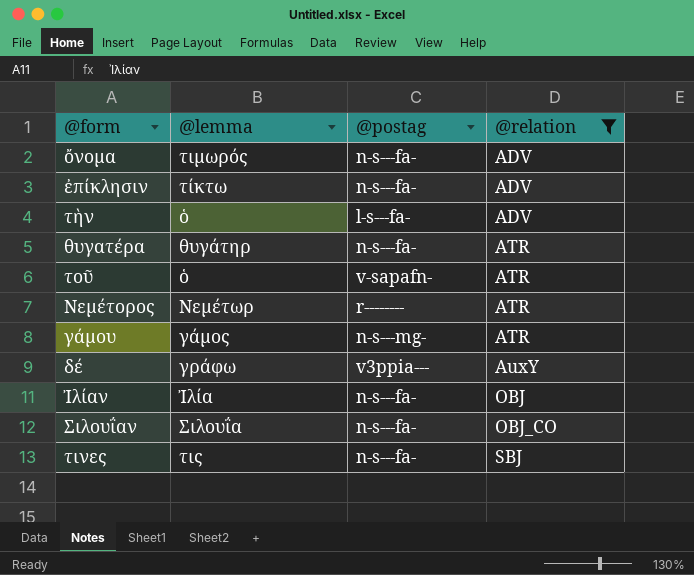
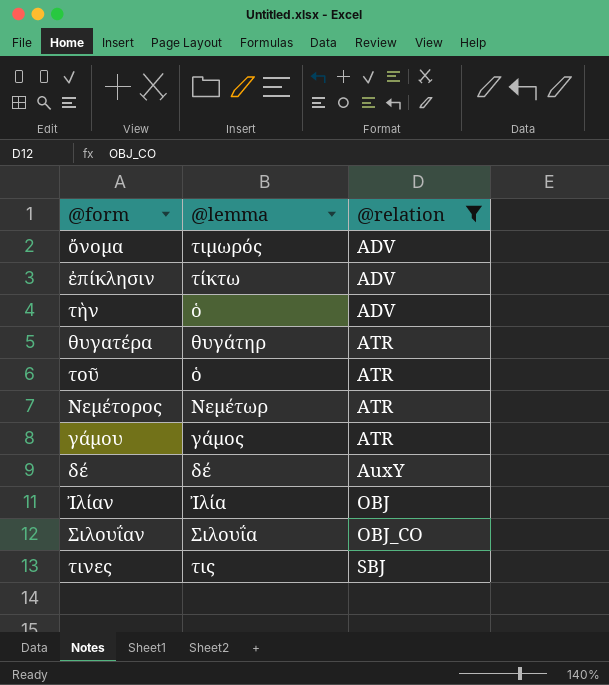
column @postag | position: 3 -> none
δέ | @lemma: γράφω -> δέ

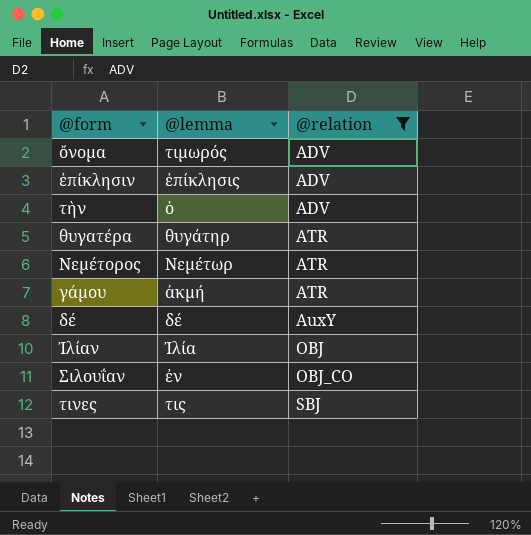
row τοῦ: ὁ | ATR -> none
ἐπίκλησιν | @lemma: τίκτω -> ἐπίκλησις
γάμου | @lemma: γάμος -> ἀκμή
Σιλουΐαν | @lemma: Σιλουΐα -> ἐν

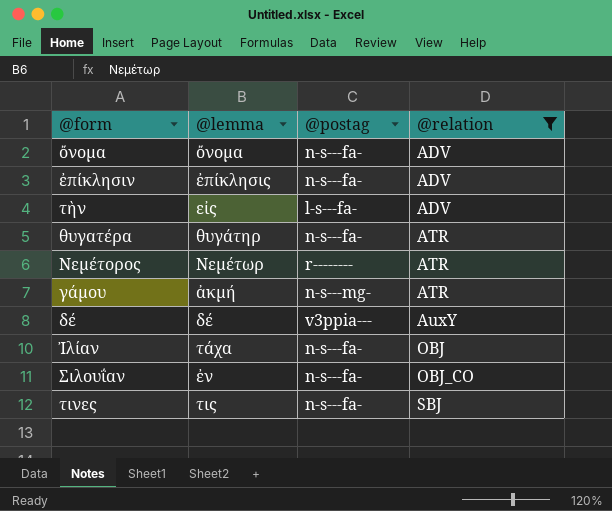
column @postag | position: none -> 3
ὄνομα | @lemma: τιμωρός -> ὄνομα
τὴν | @lemma: ὁ -> εἰς
Ἰλίαν | @lemma: Ἰλία -> τάχα

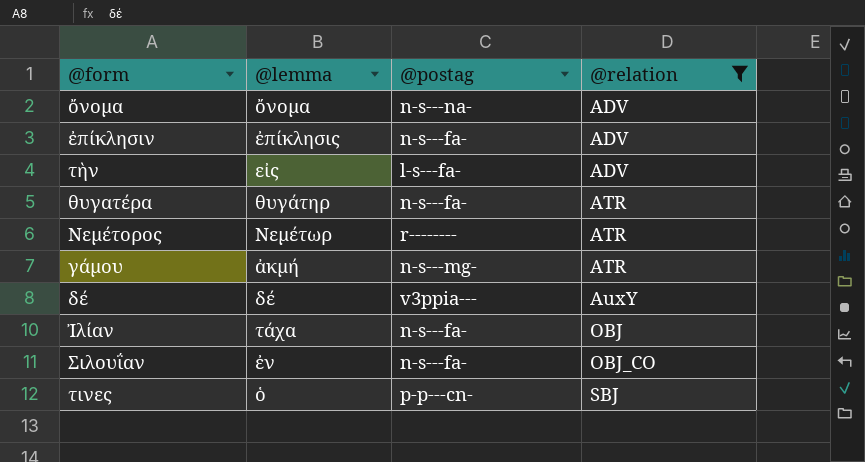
ὄνομα | @postag: n-s---fa- -> n-s---na-
τινες | @lemma: τις -> ὁ
τινες | @postag: n-s---fa- -> p-p---cn-

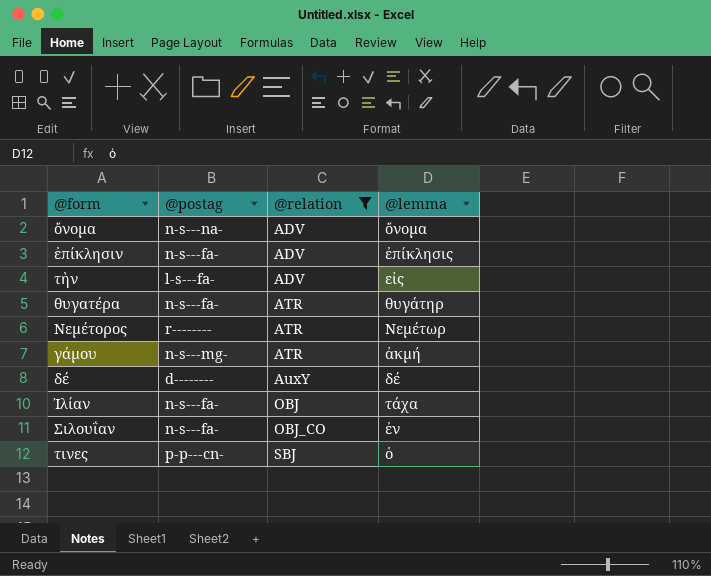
column @lemma | position: 2 -> 4
δέ | @postag: v3ppia--- -> d--------

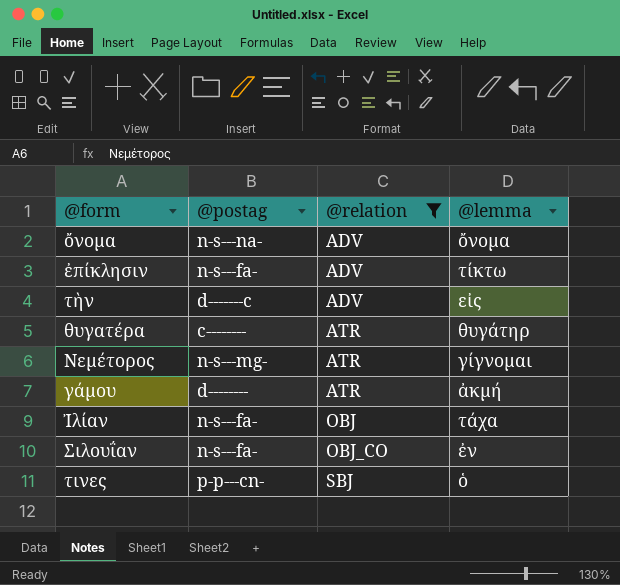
row δέ: d-------- | AuxY | δέ -> none
ἐπίκλησιν | @lemma: ἐπίκλησις -> τίκτω
τὴν | @postag: l-s---fa- -> d-------c
θυγατέρα | @postag: n-s---fa- -> c--------
Νεμέτορος | @postag: r-------- -> n-s---mg-
Νεμέτορος | @lemma: Νεμέτωρ -> γίγνομαι
γάμου | @postag: n-s---mg- -> d--------

